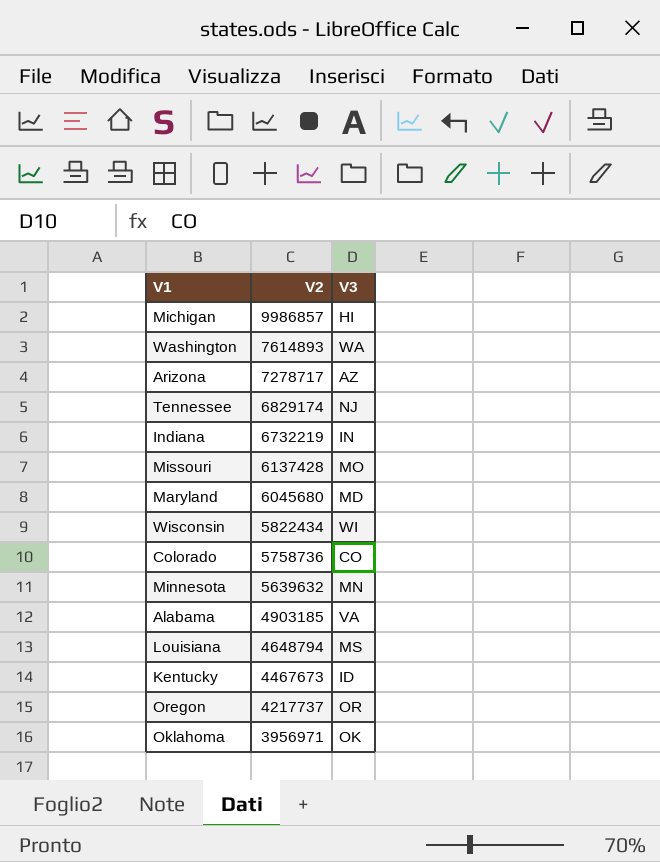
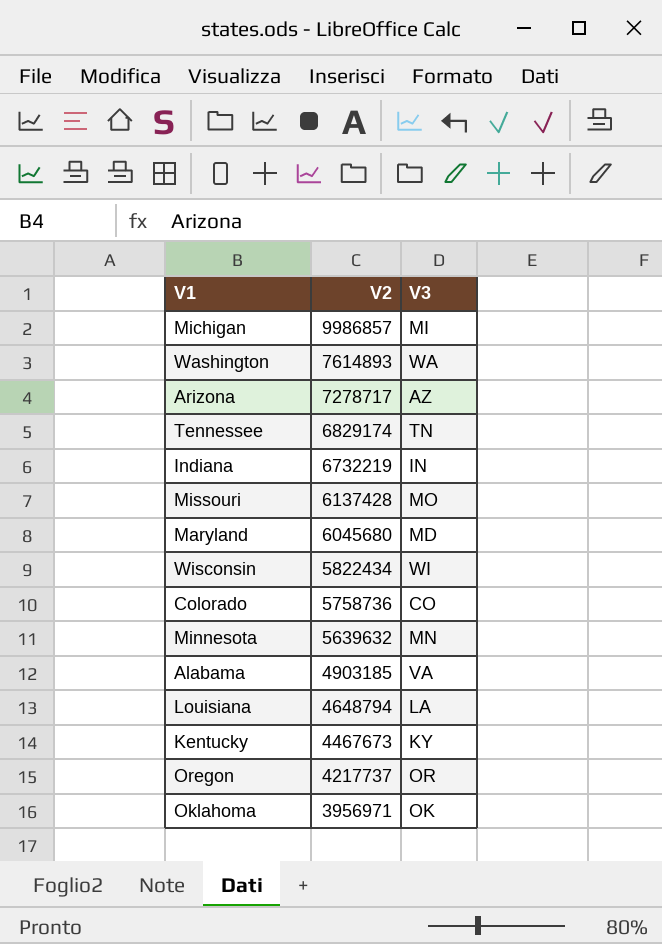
Michigan | V3: HI -> MI
Tennessee | V3: NJ -> TN
Louisiana | V3: MS -> LA
Kentucky | V3: ID -> KY

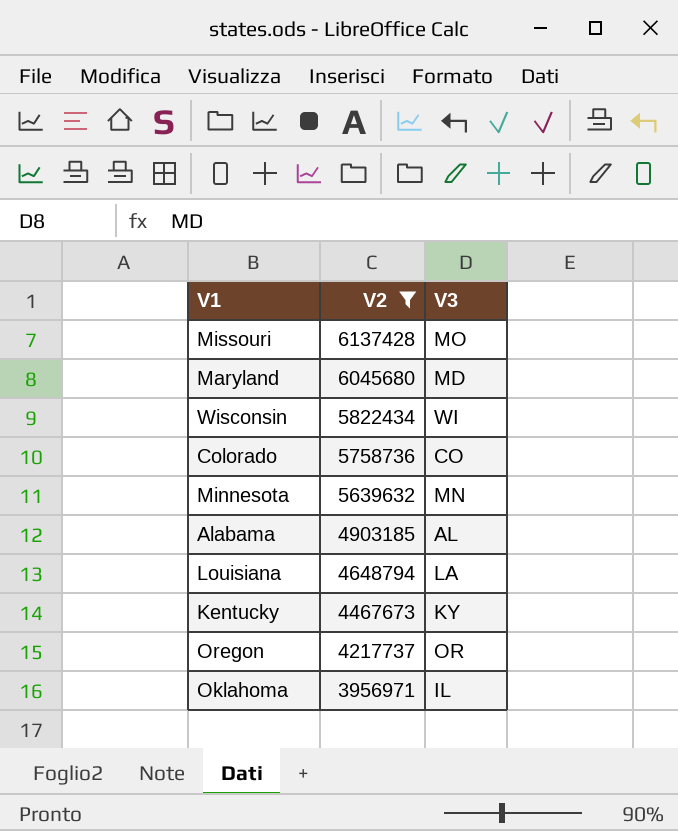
filter: none -> V2 <= 6137428
Alabama | V3: VA -> AL
Oklahoma | V3: OK -> IL

